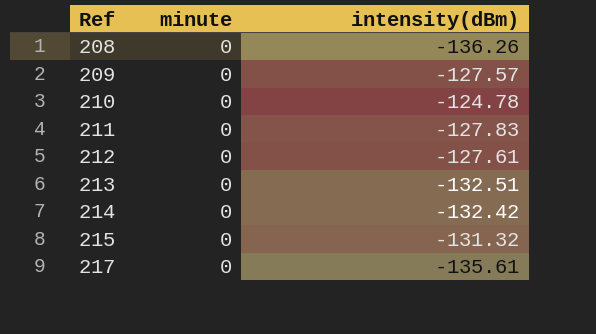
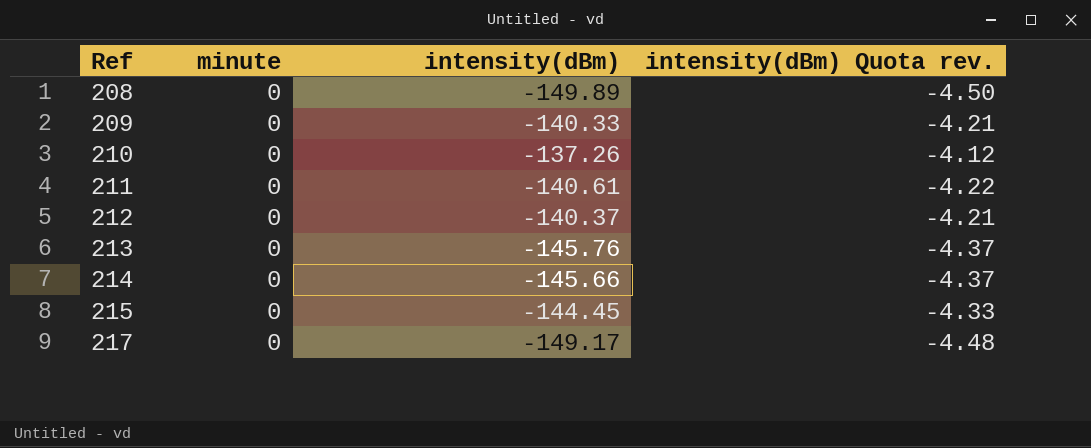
column intensity(dBm) Quota rev. | formula: none -> [intensity(dBm)] * 0.03
208 | intensity(dBm): -136.26 -> -149.89
209 | intensity(dBm): -127.57 -> -140.33
210 | intensity(dBm): -124.78 -> -137.26
211 | intensity(dBm): -127.83 -> -140.61
212 | intensity(dBm): -127.61 -> -140.37
213 | intensity(dBm): -132.51 -> -145.76
214 | intensity(dBm): -132.42 -> -145.66
215 | intensity(dBm): -131.32 -> -144.45
217 | intensity(dBm): -135.61 -> -149.17

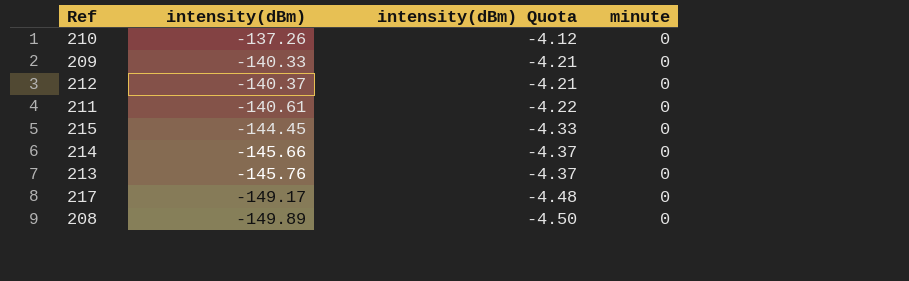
row order: Ref ascending -> intensity(dBm) descending
column name: intensity(dBm) Quota rev. -> intensity(dBm) Quota
column minute | position: 2 -> 4

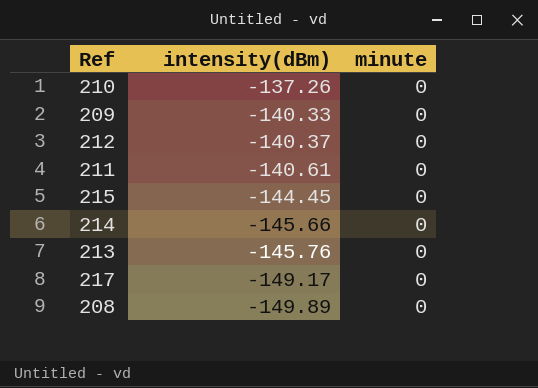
column intensity(dBm) Quota | formula: [intensity(dBm)] * 0.03 -> none

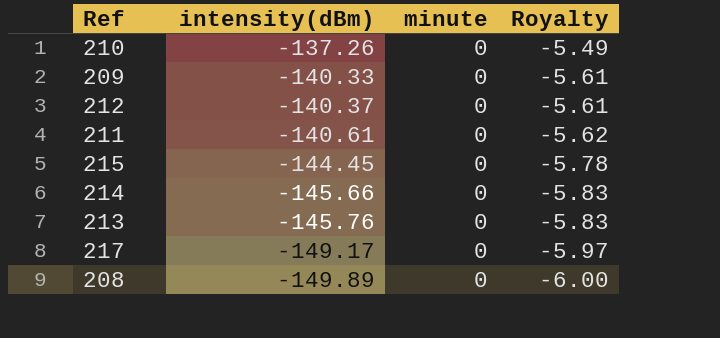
column Royalty | formula: none -> [intensity(dBm)] * 0.04

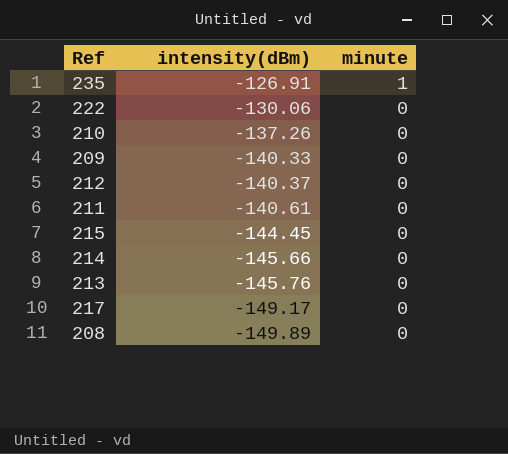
column Royalty | formula: [intensity(dBm)] * 0.04 -> none
row 235: none -> -126.91 | 1
row 222: none -> -130.06 | 0

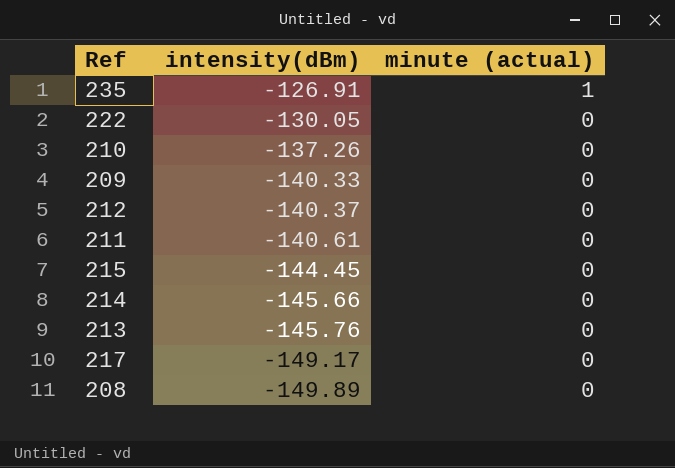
column name: minute -> minute (actual)
222 | intensity(dBm): -130.06 -> -130.05

